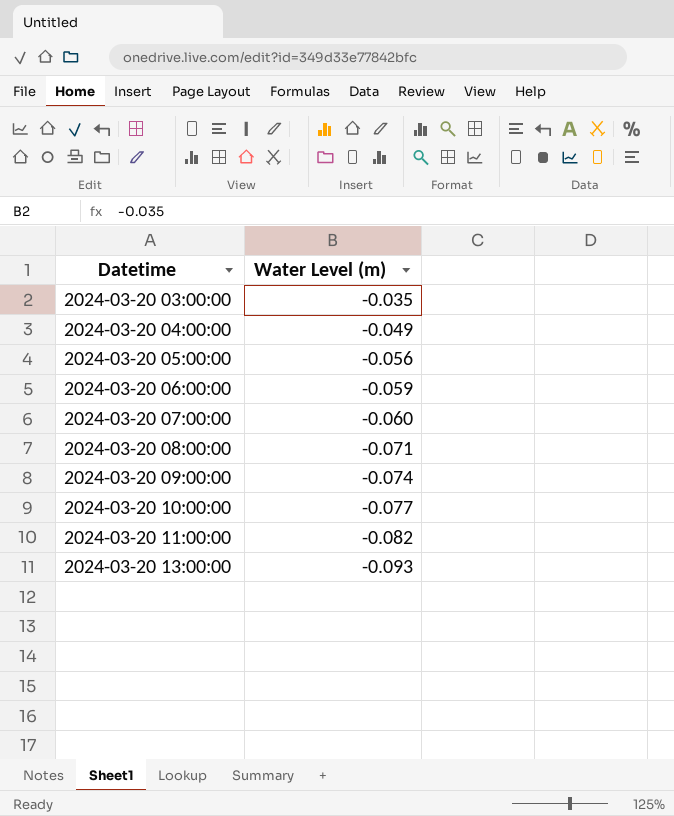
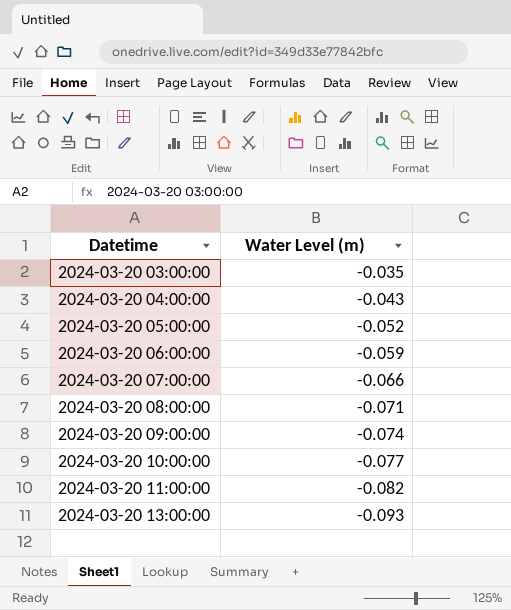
2024-03-20 04:00:00 | Water Level (m): -0.049 -> -0.043
2024-03-20 05:00:00 | Water Level (m): -0.056 -> -0.052
2024-03-20 07:00:00 | Water Level (m): -0.060 -> -0.066

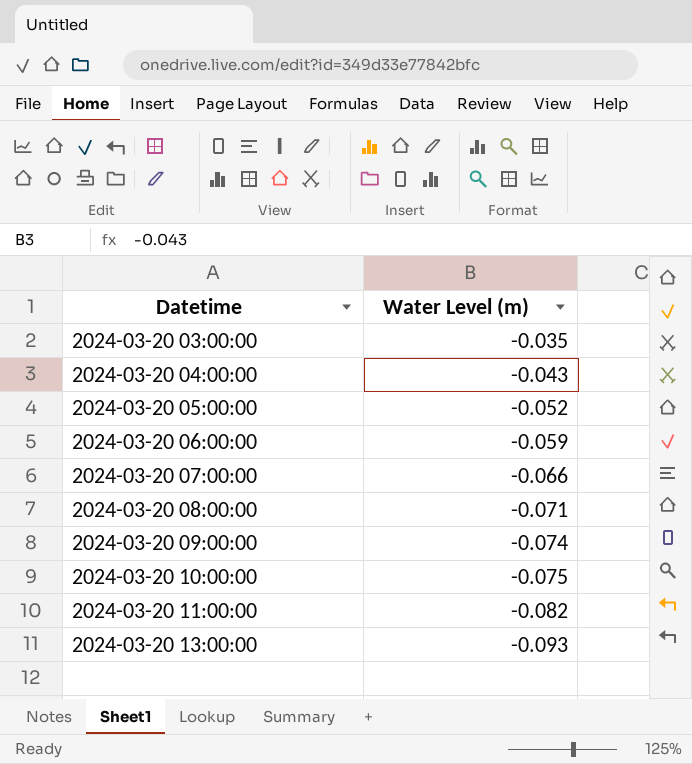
2024-03-20 10:00:00 | Water Level (m): -0.077 -> -0.075

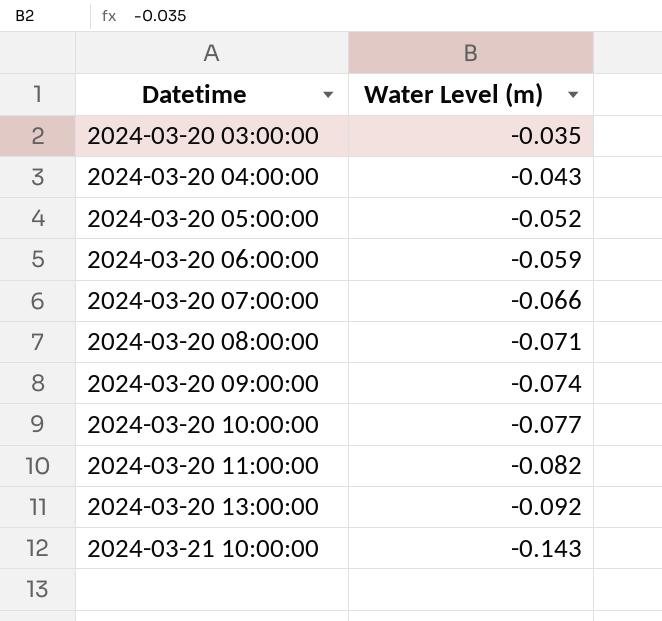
2024-03-20 10:00:00 | Water Level (m): -0.075 -> -0.077
2024-03-20 13:00:00 | Water Level (m): -0.093 -> -0.092
row 2024-03-21 10:00:00: none -> -0.143

